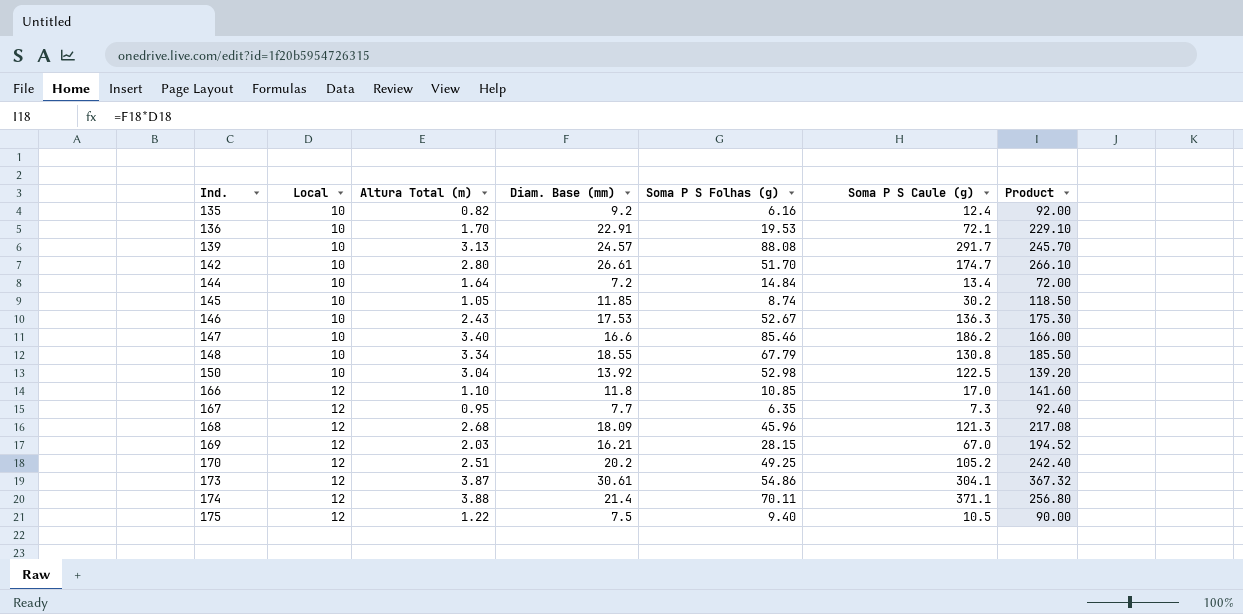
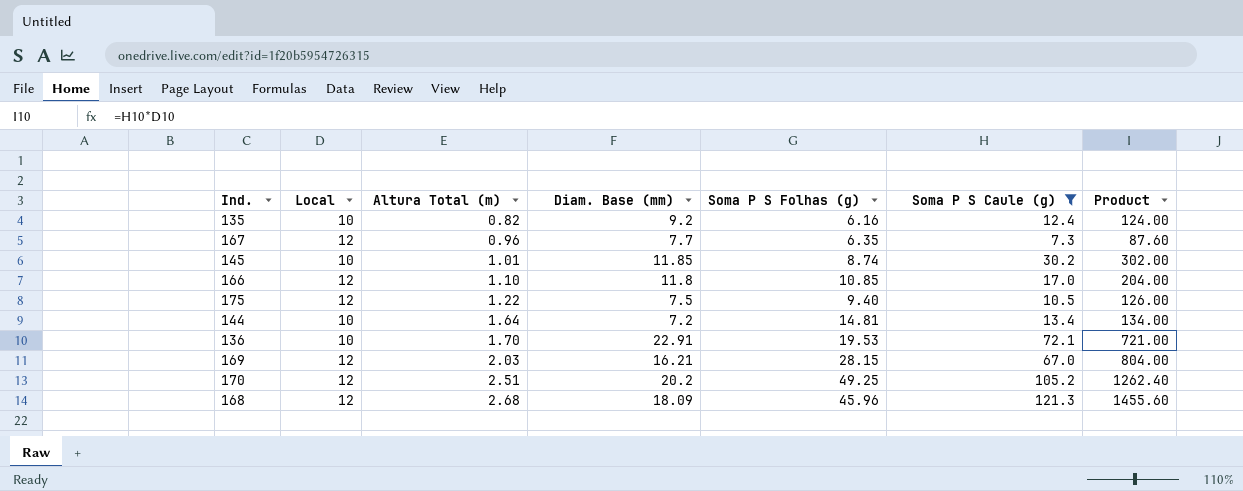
filter: none -> Soma P S Caule (g) <= 121.3
row order: Ind. ascending -> Altura Total (m) ascending
column Product | formula: [Local] * [Diam. Base (mm)] -> [Local] * [Soma P S Caule (g)]
167 | Altura Total (m): 0.95 -> 0.96
145 | Altura Total (m): 1.05 -> 1.01
144 | Soma P S Folhas (g): 14.84 -> 14.81

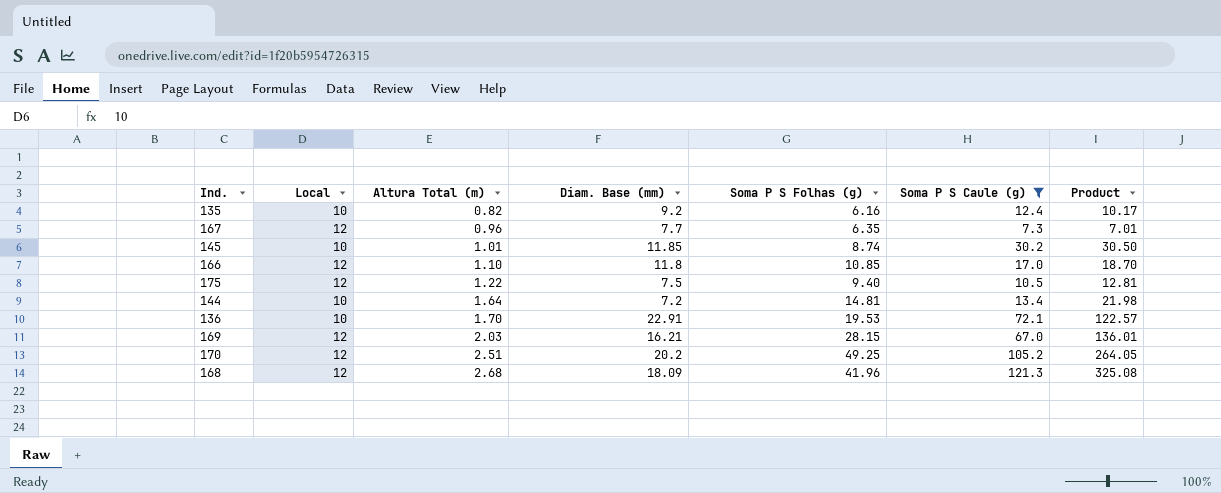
column Product | formula: [Local] * [Soma P S Caule (g)] -> [Altura Total (m)] * [Soma P S Caule (g)]
168 | Soma P S Folhas (g): 45.96 -> 41.96

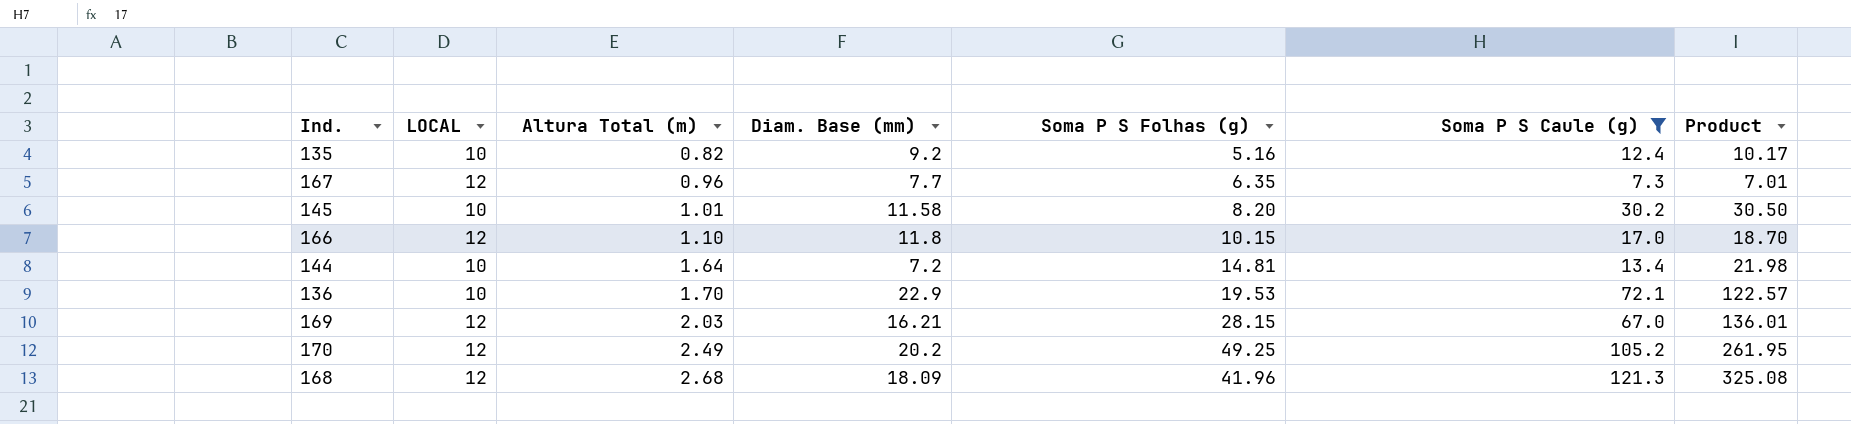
column name: Local -> LOCAL
row 175: 12 | 1.22 | 7.5 | 9.40 | 10.5 | 12.81 -> none
135 | Soma P S Folhas (g): 6.16 -> 5.16
145 | Diam. Base (mm): 11.85 -> 11.58
145 | Soma P S Folhas (g): 8.74 -> 8.20
166 | Soma P S Folhas (g): 10.85 -> 10.15
136 | Diam. Base (mm): 22.91 -> 22.9
170 | Altura Total (m): 2.51 -> 2.49
170 | Product: 264.05 -> 261.95

